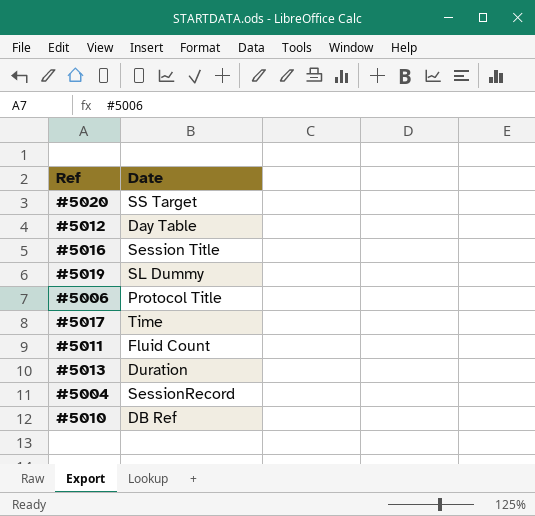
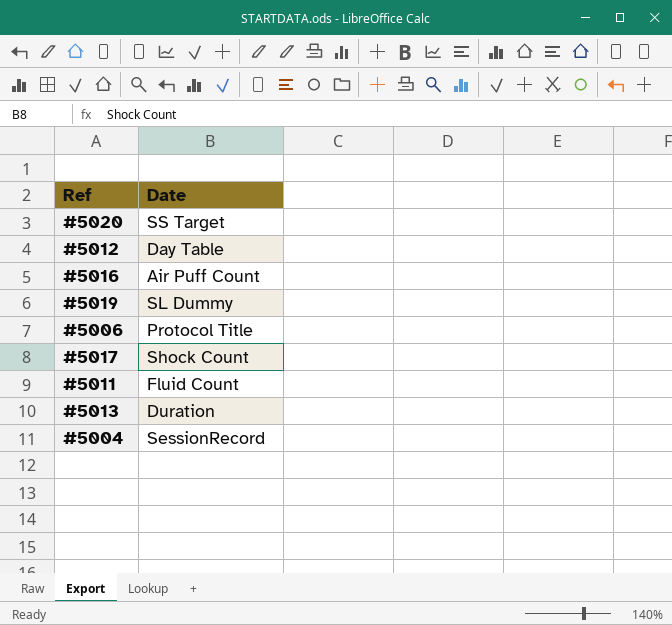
row #5010: DB Ref -> none
#5016 | Date: Session Title -> Air Puff Count
#5017 | Date: Time -> Shock Count

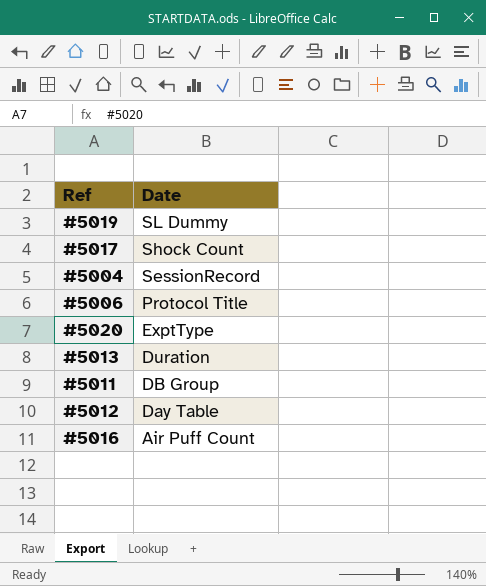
row order: none -> Date descending
#5020 | Date: SS Target -> ExptType
#5011 | Date: Fluid Count -> DB Group

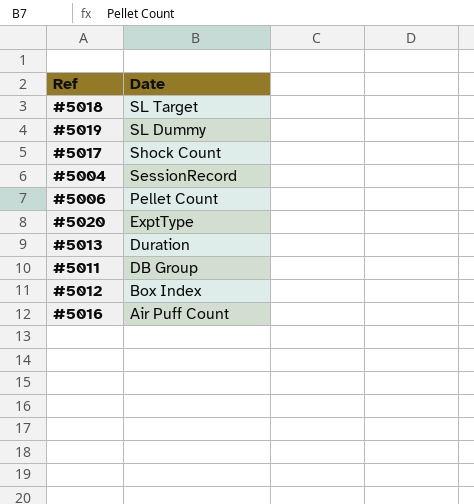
row #5018: none -> SL Target
#5006 | Date: Protocol Title -> Pellet Count
#5012 | Date: Day Table -> Box Index

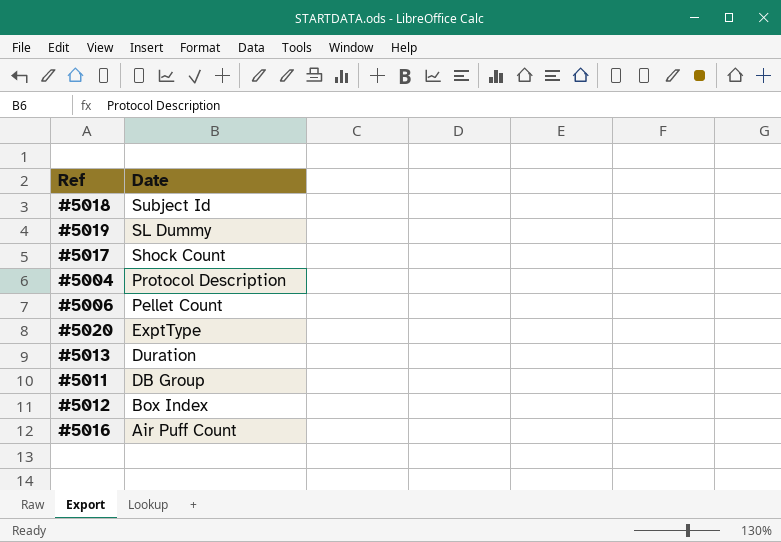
#5018 | Date: SL Target -> Subject Id
#5004 | Date: SessionRecord -> Protocol Description

